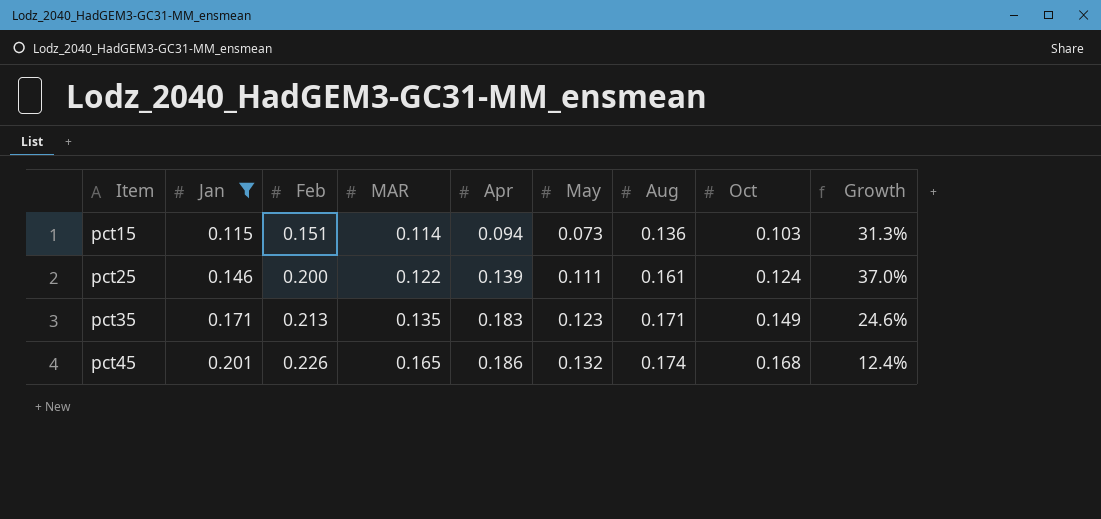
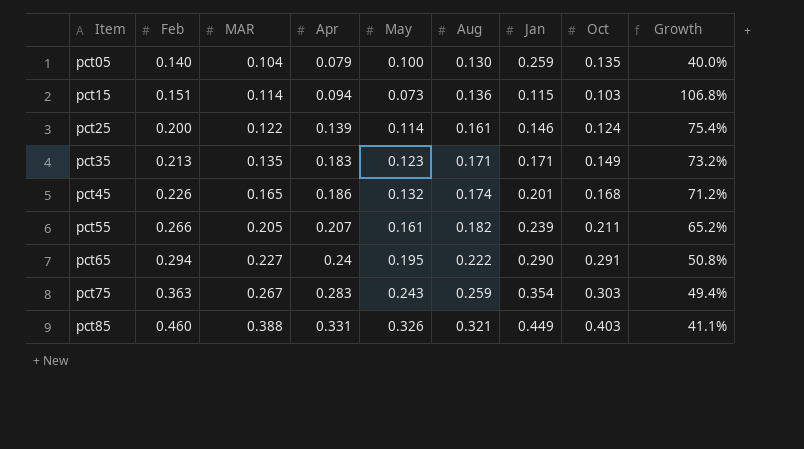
filter: Jan <= 0.201 -> none
column Jan | position: 2 -> 7
column Growth | formula: ([Feb] - [Jan]) / [Jan] -> ([Feb] - [May]) / [May]
pct25 | May: 0.111 -> 0.114

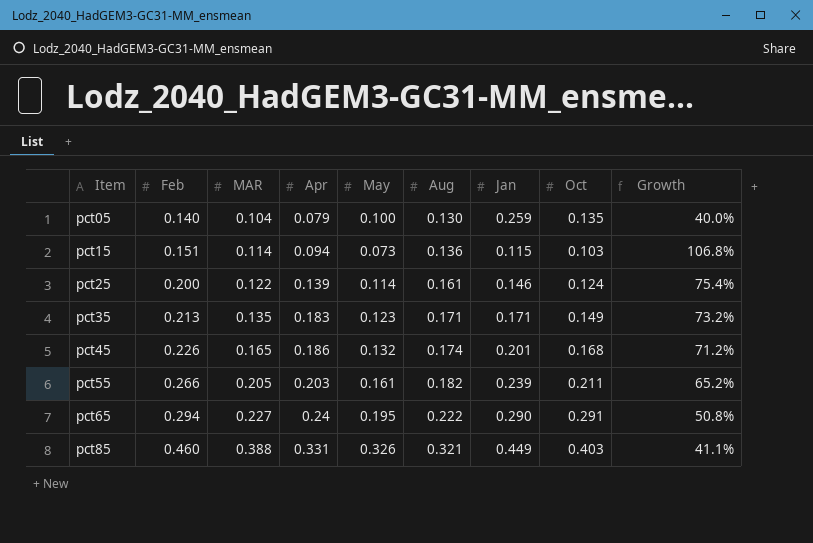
row pct75: 0.363 | 0.267 | 0.283 | 0.243 | 0.259 | 0.354 | 0.303 | 49.4% -> none
pct55 | Apr: 0.207 -> 0.203

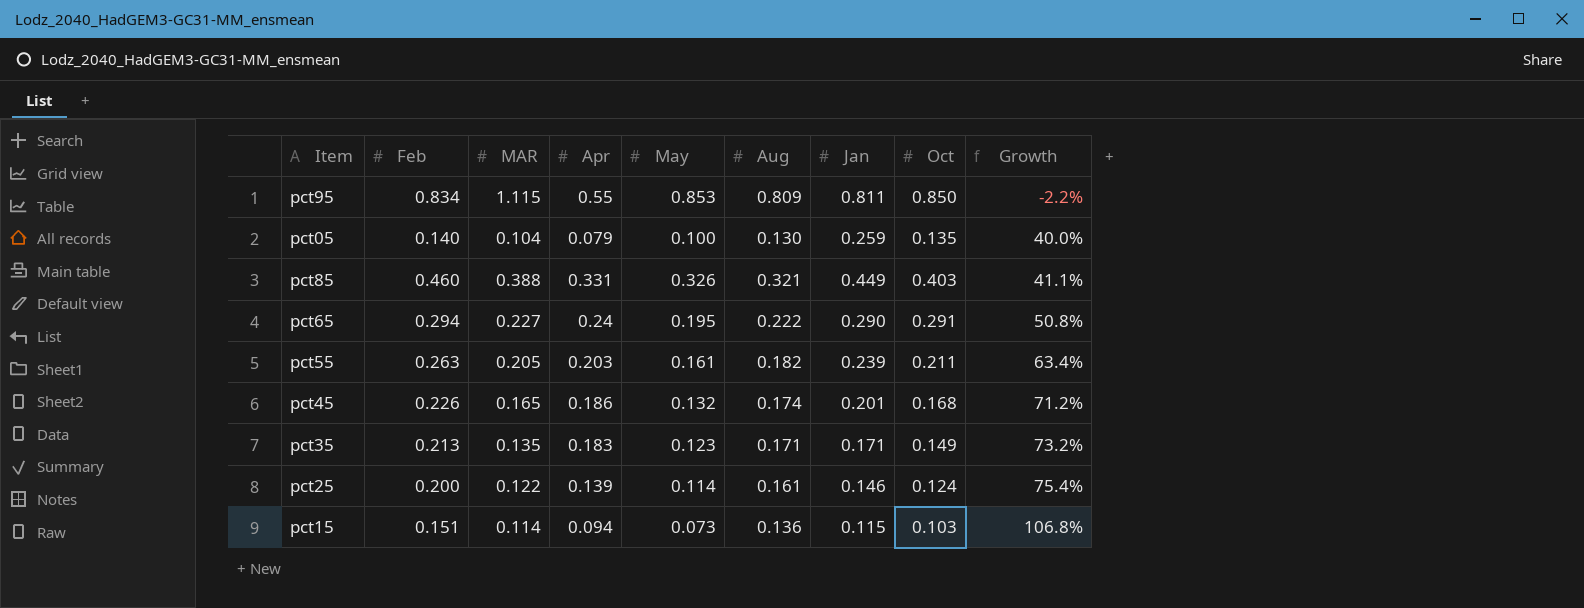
row order: Item ascending -> Growth ascending
row pct95: none -> 0.834 | 1.115 | 0.55 | 0.853 | 0.809 | 0.811 | 0.850 | -2.2%
pct55 | Feb: 0.266 -> 0.263
pct55 | Growth: 65.2% -> 63.4%

